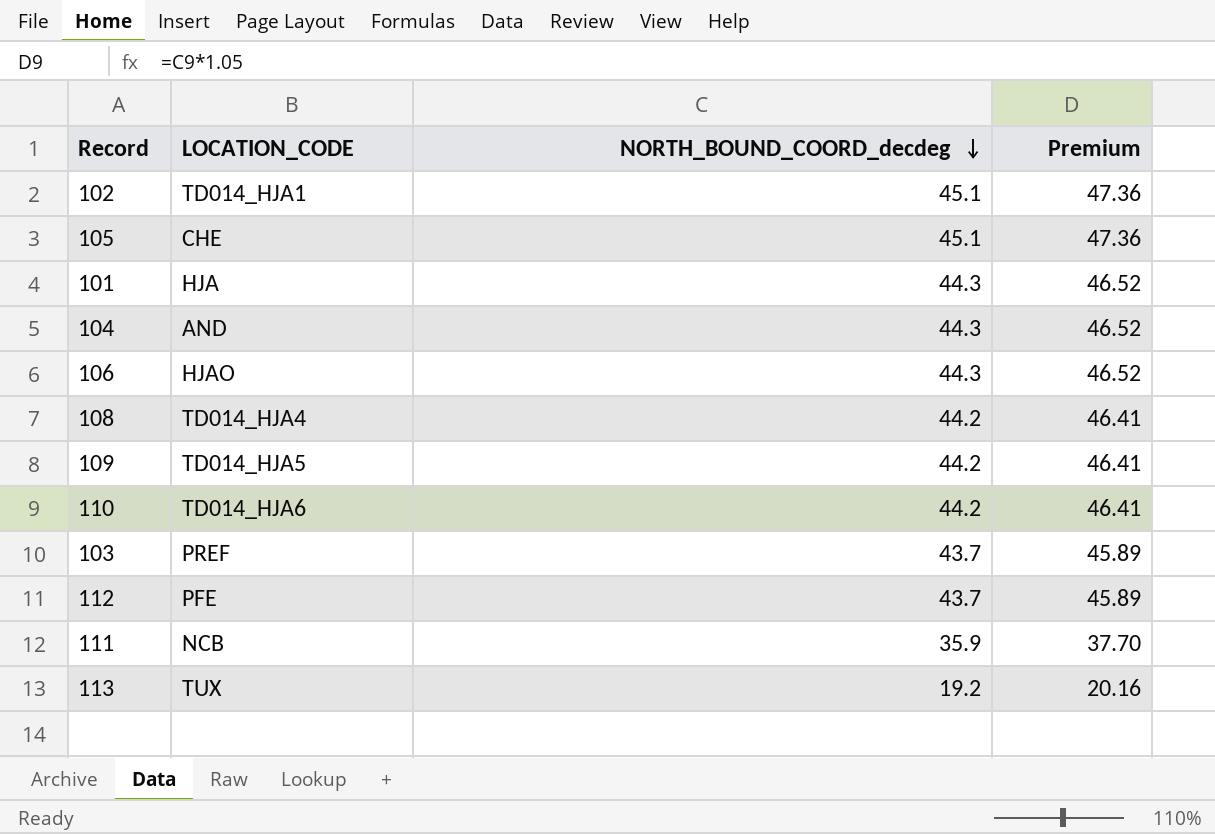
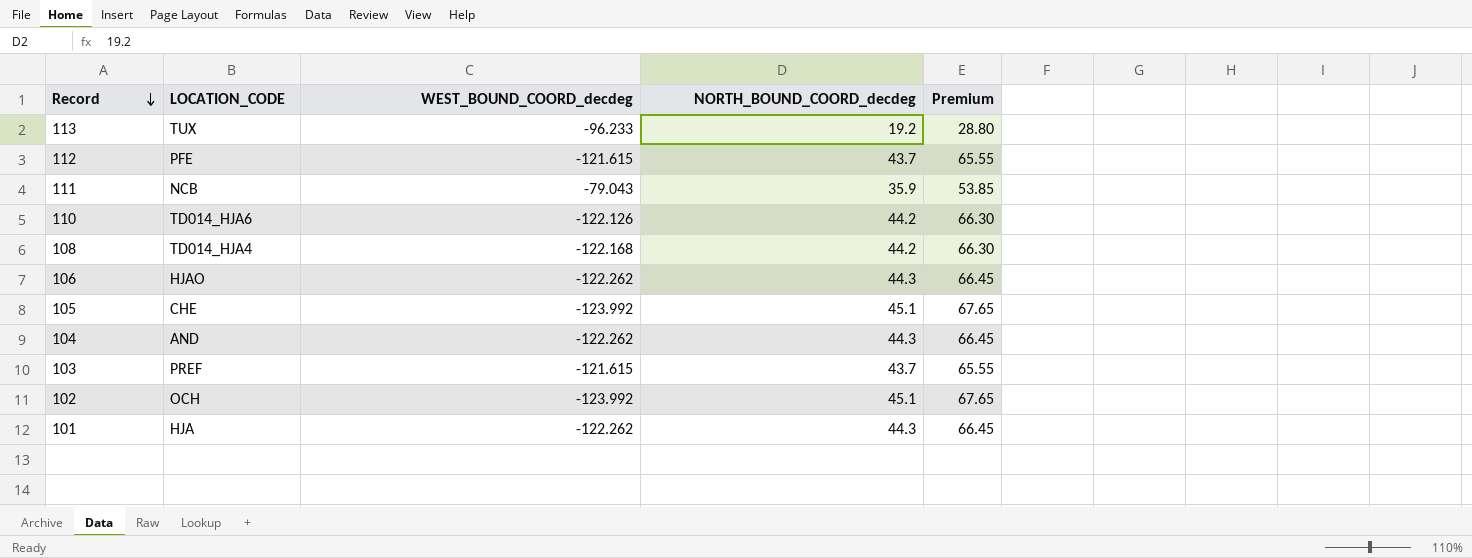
row order: NORTH_BOUND_COORD_decdeg descending -> Record descending
column WEST_BOUND_COORD_decdeg | position: none -> 3
column Premium | formula: [NORTH_BOUND_COORD_decdeg] * 1.05 -> [NORTH_BOUND_COORD_decdeg] * 1.5
row 109: TD014_HJA5 | 44.2 | 46.41 -> none
102 | LOCATION_CODE: TD014_HJA1 -> OCH

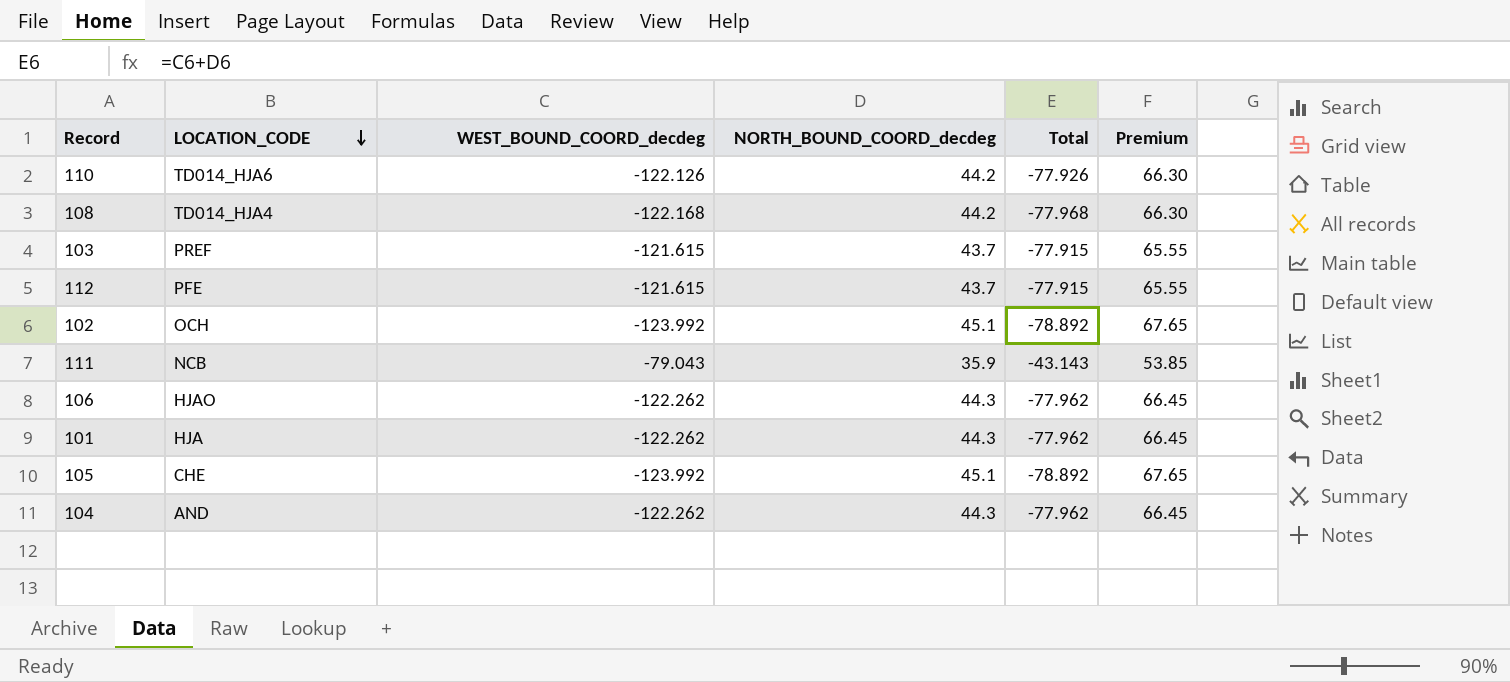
row order: Record descending -> LOCATION_CODE descending
column Total | formula: none -> [WEST_BOUND_COORD_decdeg] + [NORTH_BOUND_COORD_decdeg]
row 113: TUX | -96.233 | 19.2 | 28.80 -> none

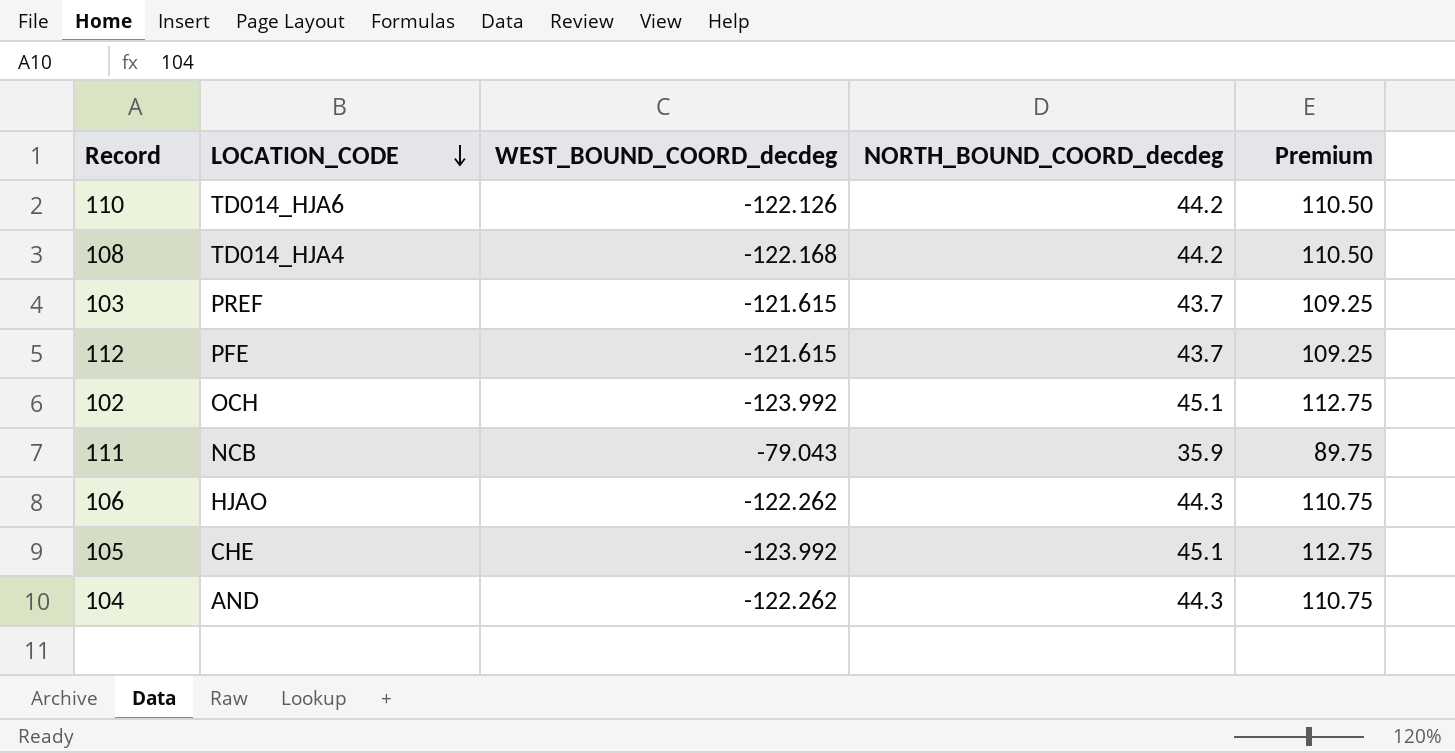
column Total | formula: [WEST_BOUND_COORD_decdeg] + [NORTH_BOUND_COORD_decdeg] -> none
column Premium | formula: [NORTH_BOUND_COORD_decdeg] * 1.5 -> [NORTH_BOUND_COORD_decdeg] * 2.5
row 101: HJA | -122.262 | 44.3 | -77.962 | 66.45 -> none

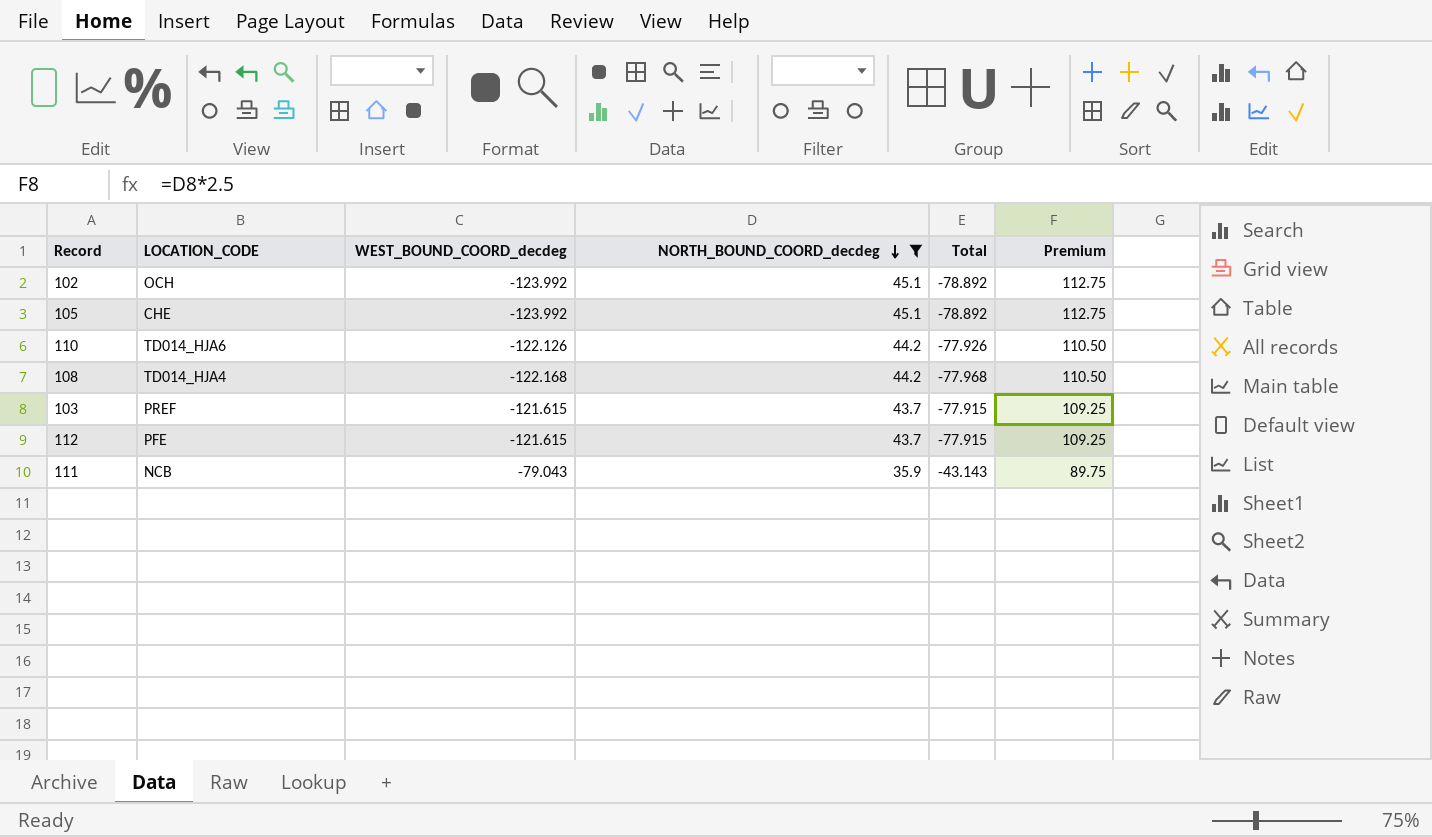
filter: none -> NORTH_BOUND_COORD_decdeg != 44.3
row order: LOCATION_CODE descending -> NORTH_BOUND_COORD_decdeg descending
column Total | formula: none -> [WEST_BOUND_COORD_decdeg] + [NORTH_BOUND_COORD_decdeg]

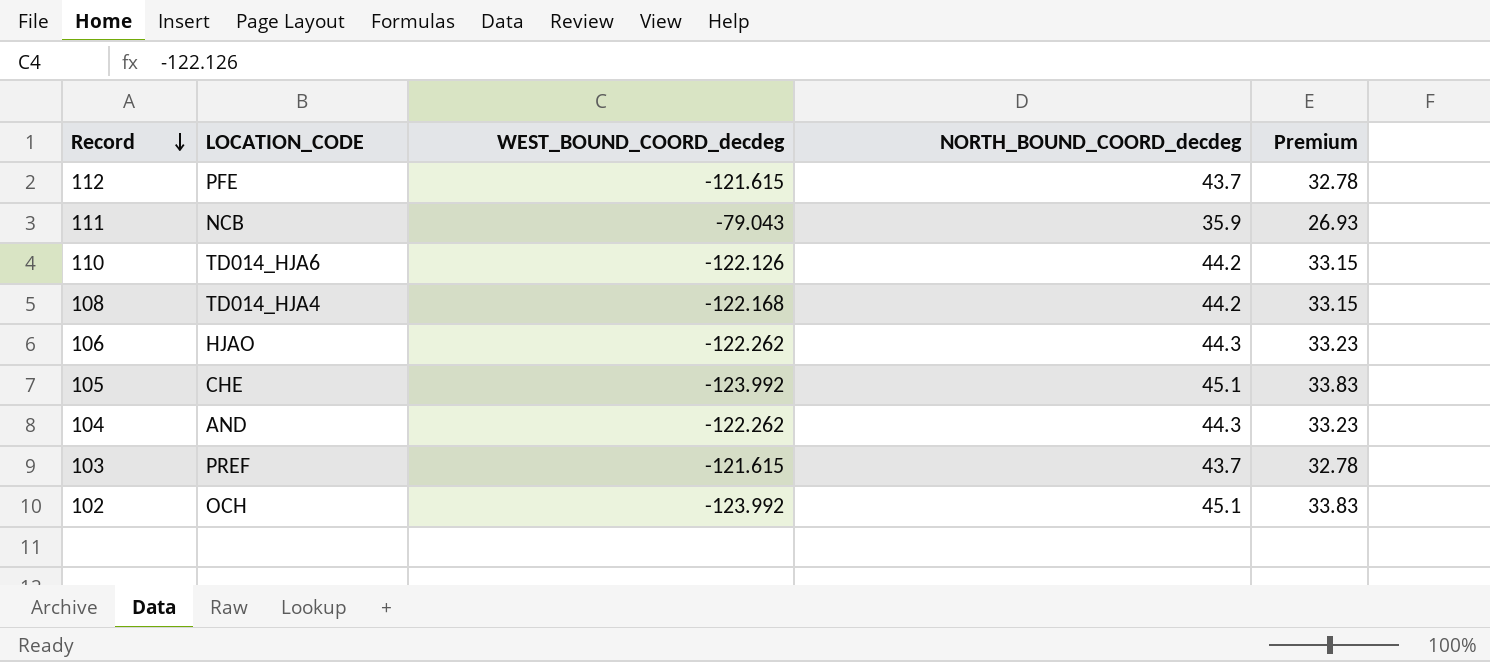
filter: NORTH_BOUND_COORD_decdeg != 44.3 -> none
row order: NORTH_BOUND_COORD_decdeg descending -> Record descending
column Total | formula: [WEST_BOUND_COORD_decdeg] + [NORTH_BOUND_COORD_decdeg] -> none
column Premium | formula: [NORTH_BOUND_COORD_decdeg] * 2.5 -> [NORTH_BOUND_COORD_decdeg] * 0.75

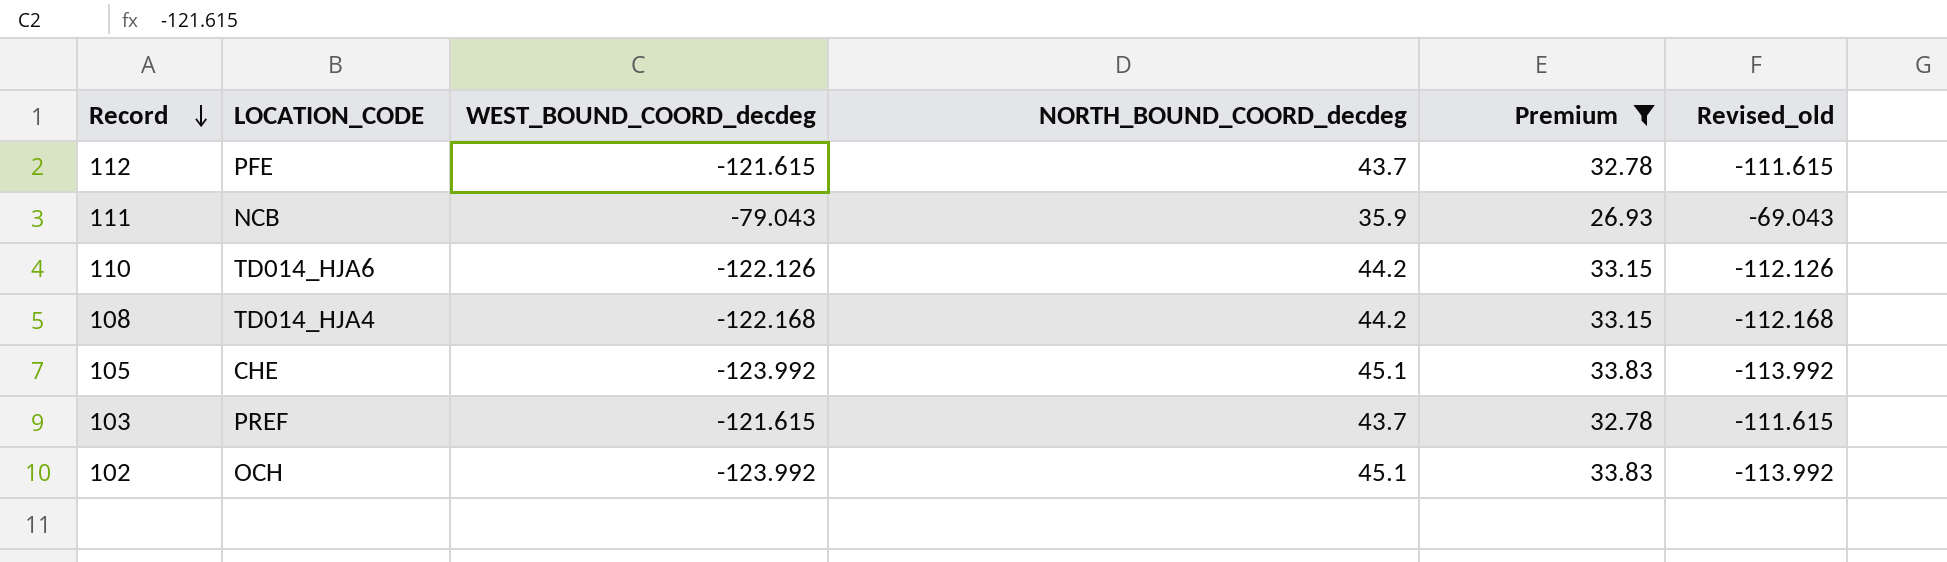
filter: none -> Premium != 33.23
column Revised_old | formula: none -> [WEST_BOUND_COORD_decdeg] + 10

